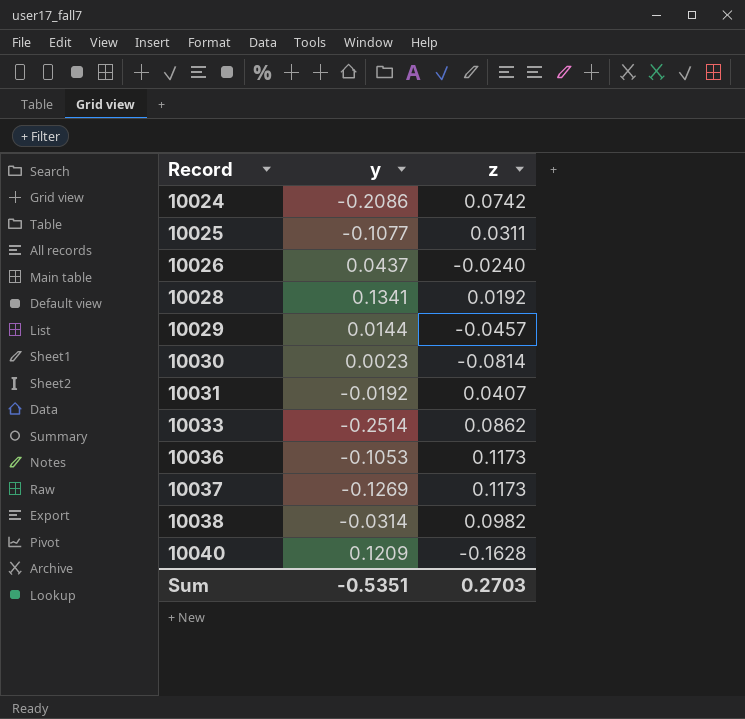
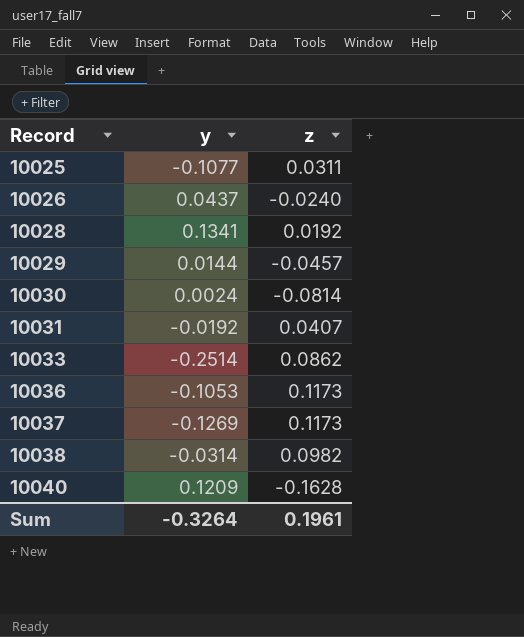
row 10024: -0.2086 | 0.0742 -> none
10030 | y: 0.0023 -> 0.0024
Sum | y: -0.5351 -> -0.3264
Sum | z: 0.2703 -> 0.1961

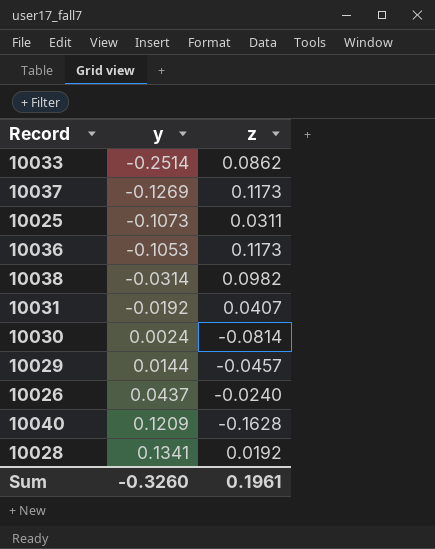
row order: Record ascending -> y ascending
10025 | y: -0.1077 -> -0.1073
Sum | y: -0.3264 -> -0.3260

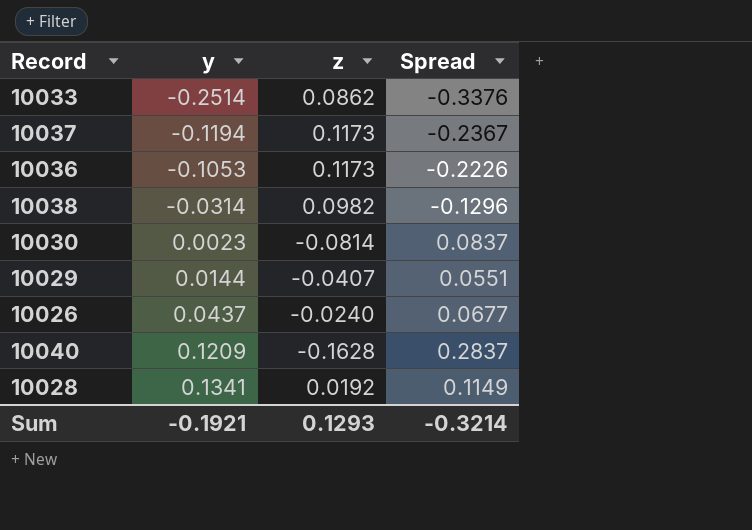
column Spread | formula: none -> [y] - [z]
row 10025: -0.1073 | 0.0311 -> none
row 10031: -0.0192 | 0.0407 -> none
10037 | y: -0.1269 -> -0.1194
10030 | y: 0.0024 -> 0.0023
10029 | z: -0.0457 -> -0.0407
Sum | y: -0.3260 -> -0.1921
Sum | z: 0.1961 -> 0.1293

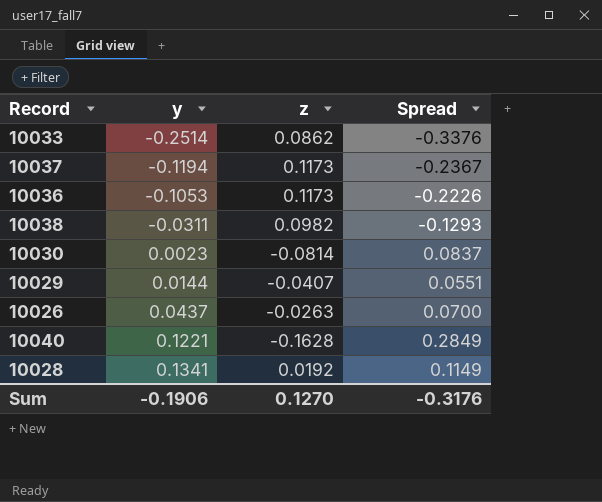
10038 | y: -0.0314 -> -0.0311
10038 | Spread: -0.1296 -> -0.1293
10026 | z: -0.0240 -> -0.0263
10026 | Spread: 0.0677 -> 0.0700
10040 | y: 0.1209 -> 0.1221
10040 | Spread: 0.2837 -> 0.2849
Sum | y: -0.1921 -> -0.1906
Sum | z: 0.1293 -> 0.1270
Sum | Spread: -0.3214 -> -0.3176

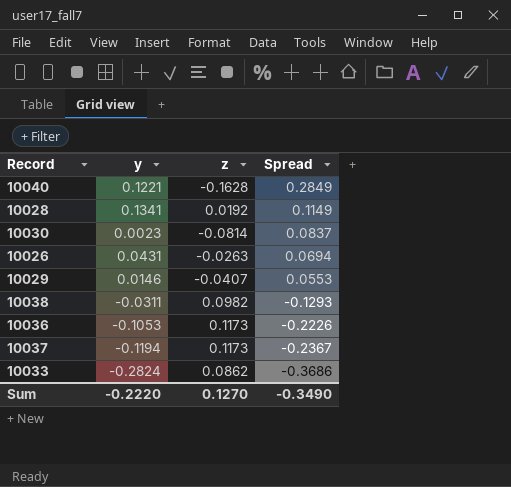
row order: y ascending -> Spread descending
10026 | y: 0.0437 -> 0.0431
10026 | Spread: 0.0700 -> 0.0694
10029 | y: 0.0144 -> 0.0146
10029 | Spread: 0.0551 -> 0.0553
10033 | y: -0.2514 -> -0.2824
10033 | Spread: -0.3376 -> -0.3686
Sum | y: -0.1906 -> -0.2220
Sum | Spread: -0.3176 -> -0.3490

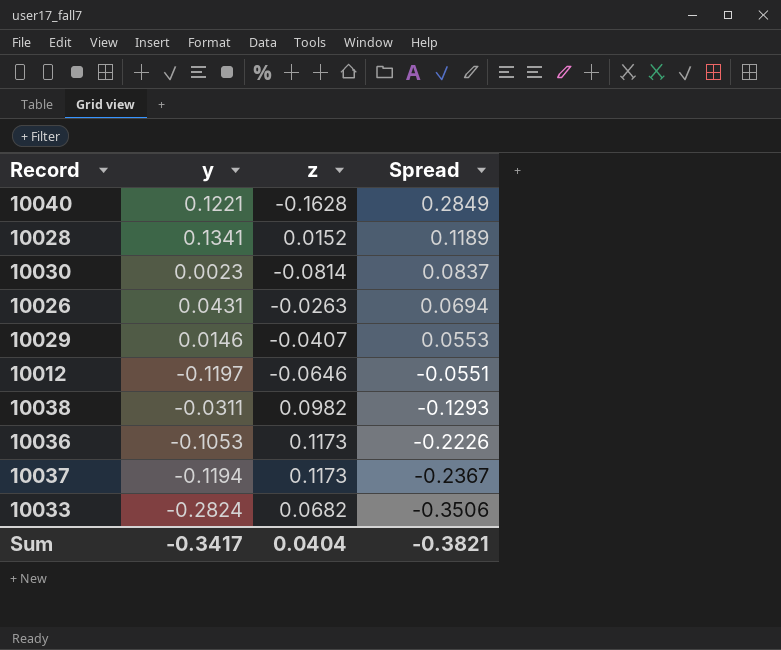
10028 | z: 0.0192 -> 0.0152
10028 | Spread: 0.1149 -> 0.1189
row 10012: none -> -0.1197 | -0.0646 | -0.0551
10033 | z: 0.0862 -> 0.0682
10033 | Spread: -0.3686 -> -0.3506
Sum | y: -0.2220 -> -0.3417
Sum | z: 0.1270 -> 0.0404
Sum | Spread: -0.3490 -> -0.3821

